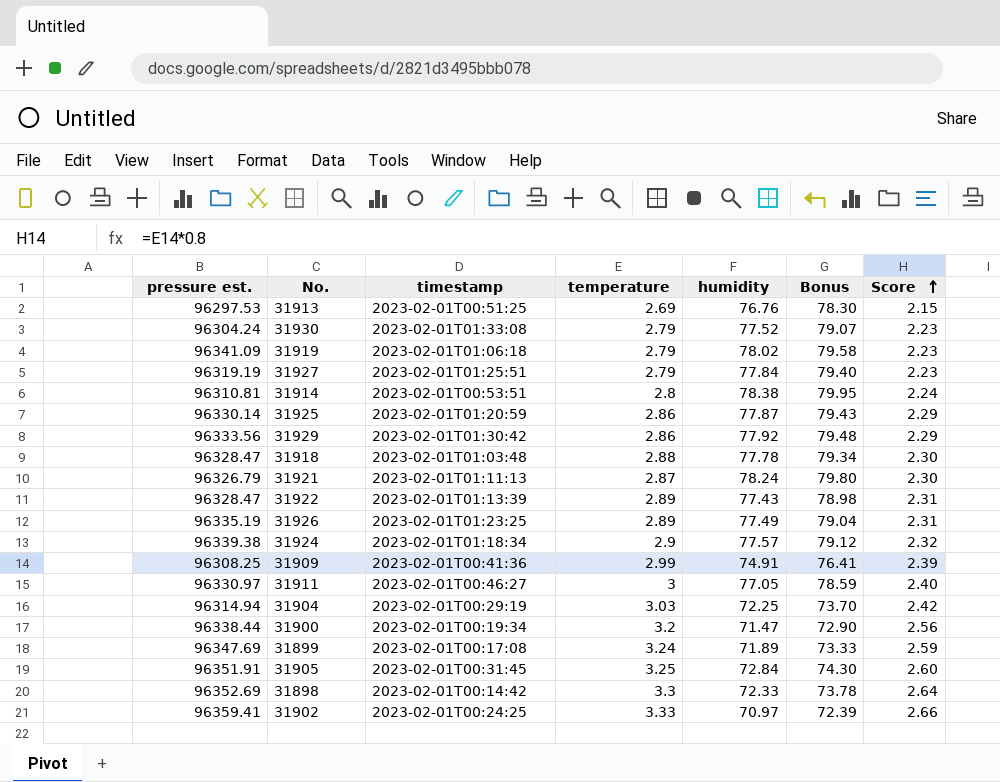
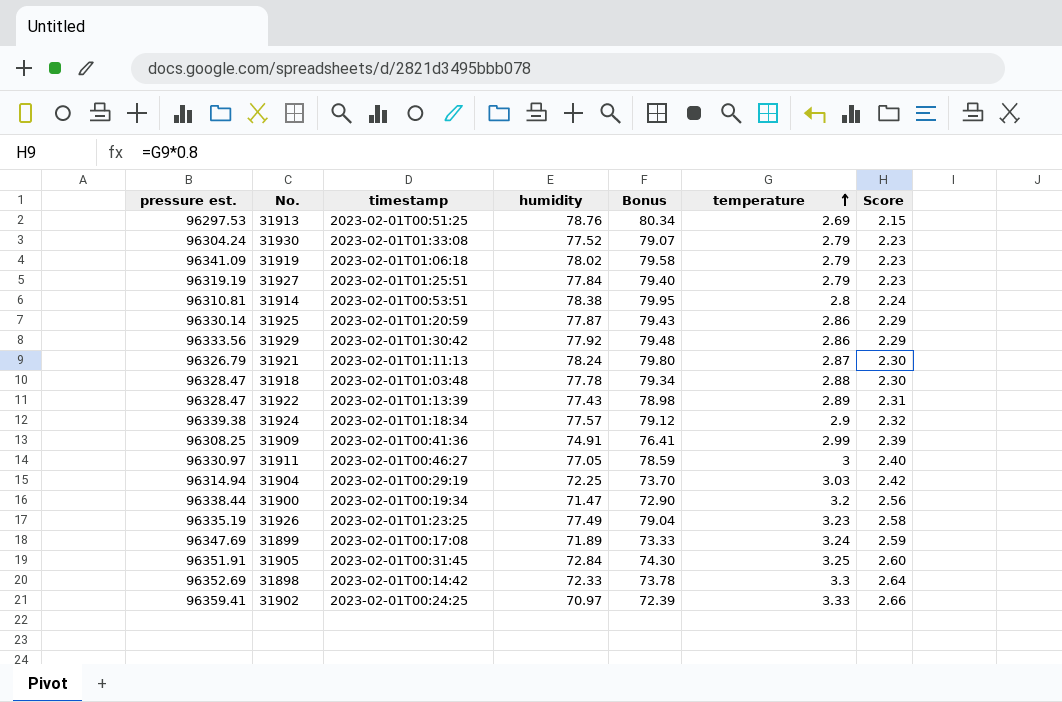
row order: Score ascending -> temperature ascending
column temperature | position: 4 -> 6
31913 | humidity: 76.76 -> 78.76
31913 | Bonus: 78.30 -> 80.34
31926 | temperature: 2.89 -> 3.23
31926 | Score: 2.31 -> 2.58

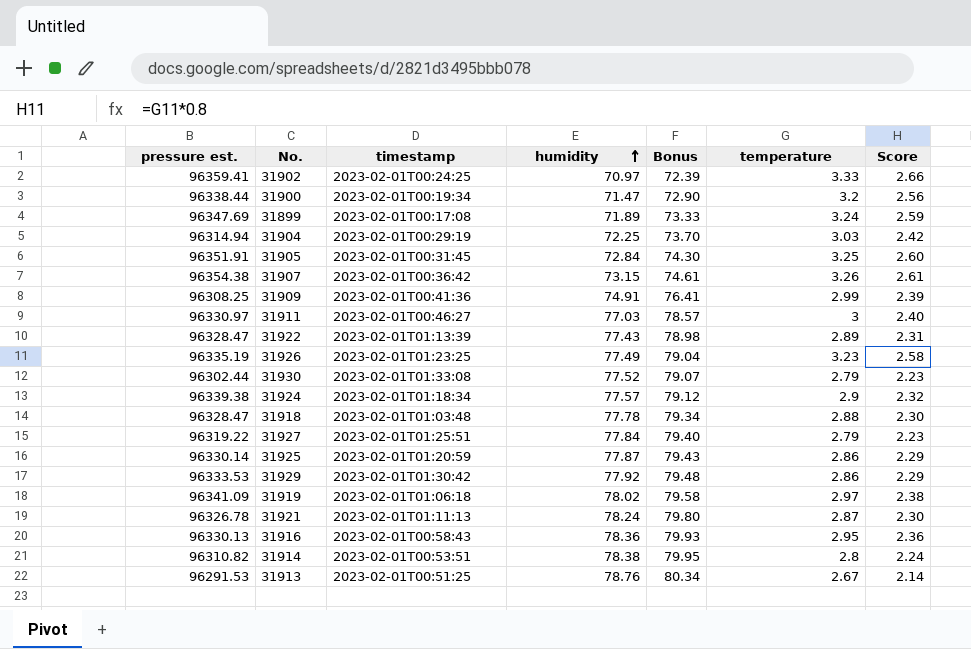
row order: temperature ascending -> humidity ascending
row 31898: 96352.69 | 2023-02-01T00:14:42 | 72.33 | 73.78 | 3.3 | 2.64 -> none
row 31907: none -> 96354.38 | 2023-02-01T00:36:42 | 73.15 | 74.61 | 3.26 | 2.61
31911 | humidity: 77.05 -> 77.03
31911 | Bonus: 78.59 -> 78.57
31930 | pressure est.: 96304.24 -> 96302.44
31927 | pressure est.: 96319.19 -> 96319.22
31929 | pressure est.: 96333.56 -> 96333.53
31919 | temperature: 2.79 -> 2.97
31919 | Score: 2.23 -> 2.38
31921 | pressure est.: 96326.79 -> 96326.78
row 31916: none -> 96330.13 | 2023-02-01T00:58:43 | 78.36 | 79.93 | 2.95 | 2.36
31914 | pressure est.: 96310.81 -> 96310.82
31913 | pressure est.: 96297.53 -> 96291.53
31913 | temperature: 2.69 -> 2.67
31913 | Score: 2.15 -> 2.14

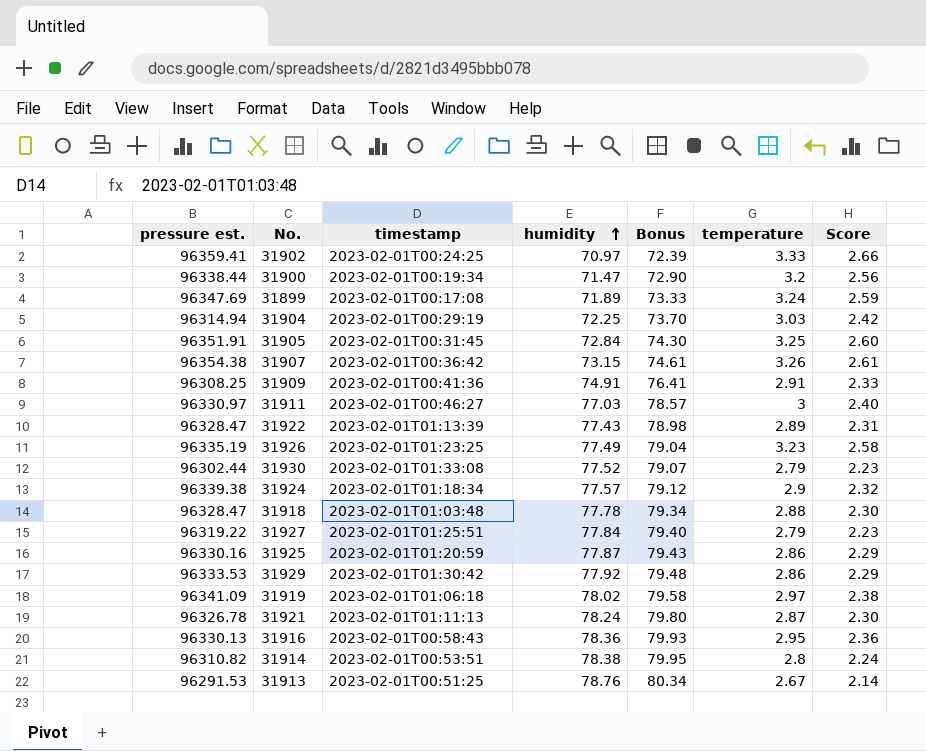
31909 | temperature: 2.99 -> 2.91
31909 | Score: 2.39 -> 2.33
31925 | pressure est.: 96330.14 -> 96330.16

